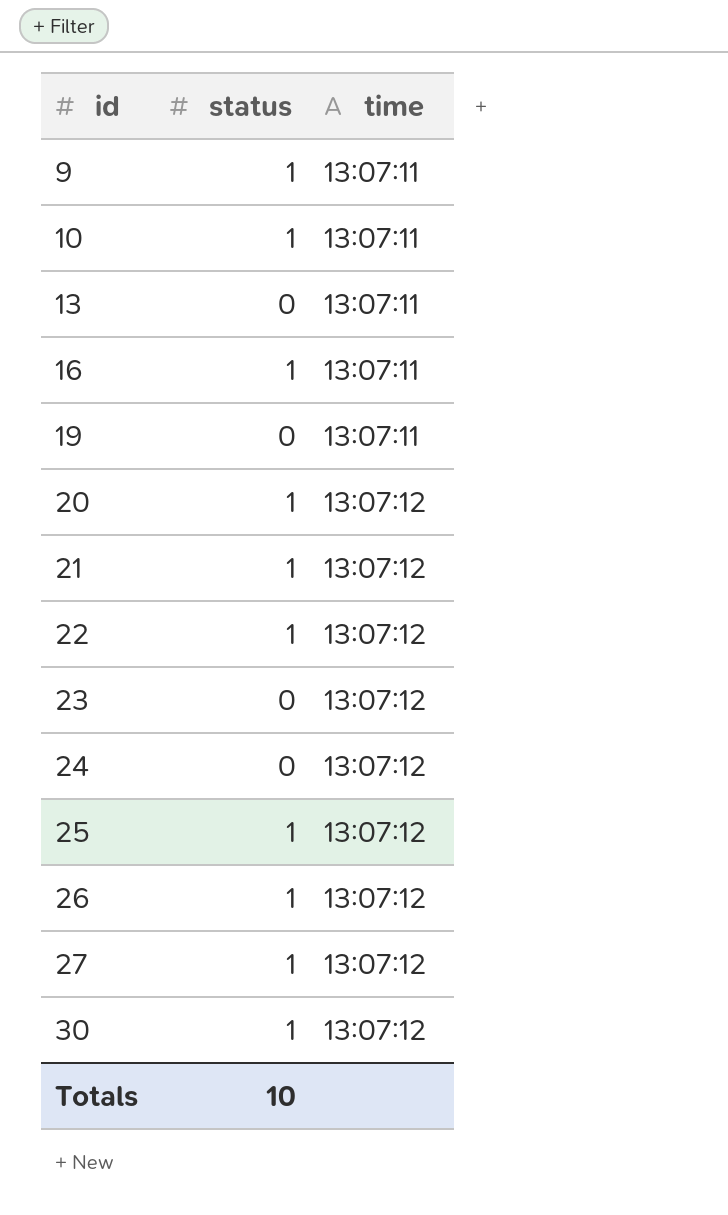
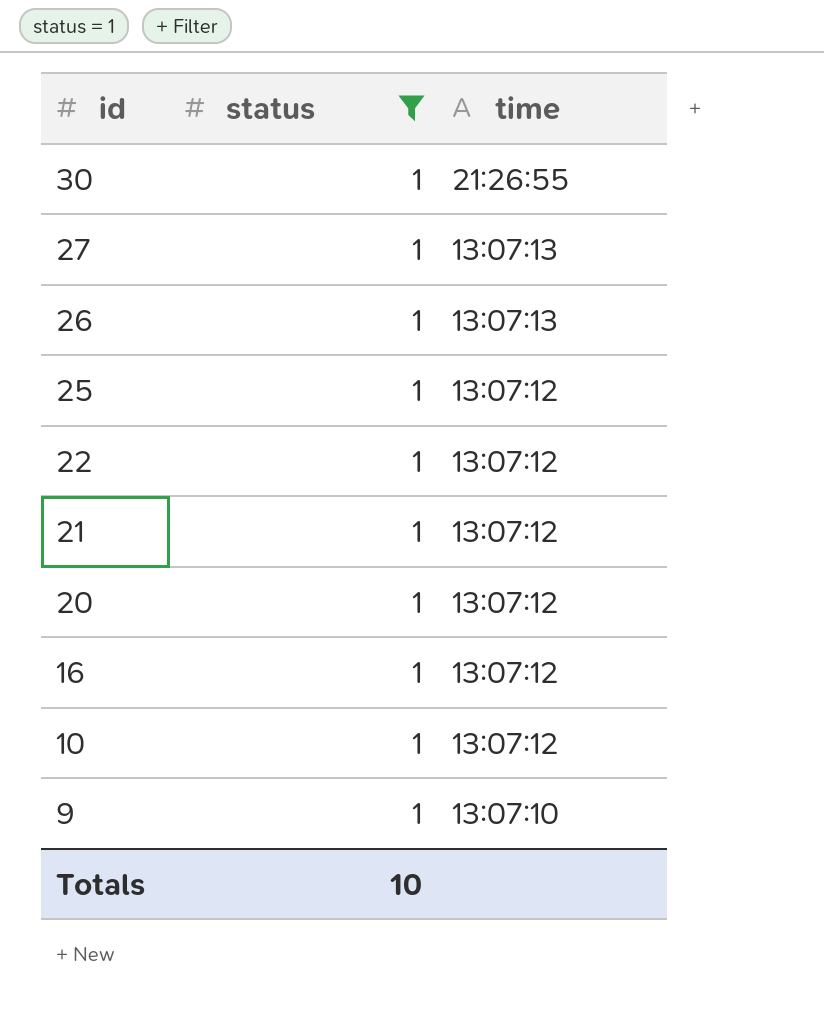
filter: none -> status = 1
row order: id ascending -> id descending
30 | time: 13:07:12 -> 21:26:55
27 | time: 13:07:12 -> 13:07:13
26 | time: 13:07:12 -> 13:07:13
16 | time: 13:07:11 -> 13:07:12
10 | time: 13:07:11 -> 13:07:12
9 | time: 13:07:11 -> 13:07:10

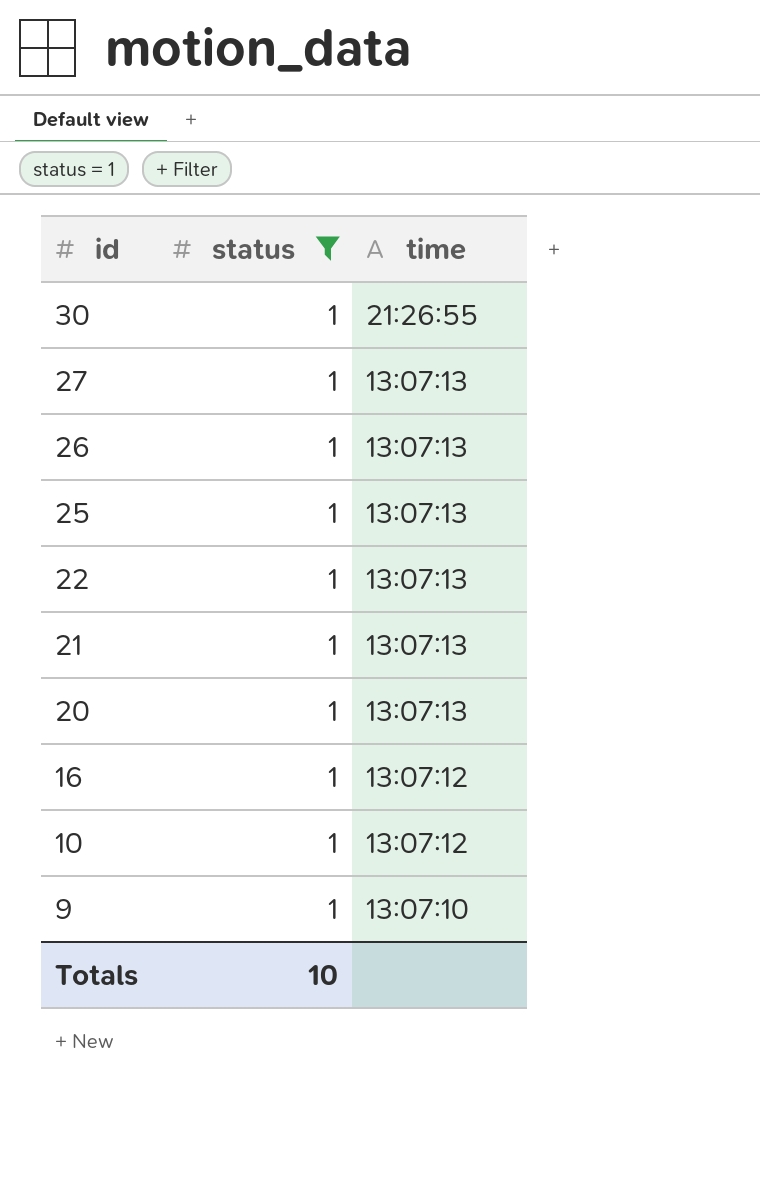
25 | time: 13:07:12 -> 13:07:13
22 | time: 13:07:12 -> 13:07:13
21 | time: 13:07:12 -> 13:07:13
20 | time: 13:07:12 -> 13:07:13

